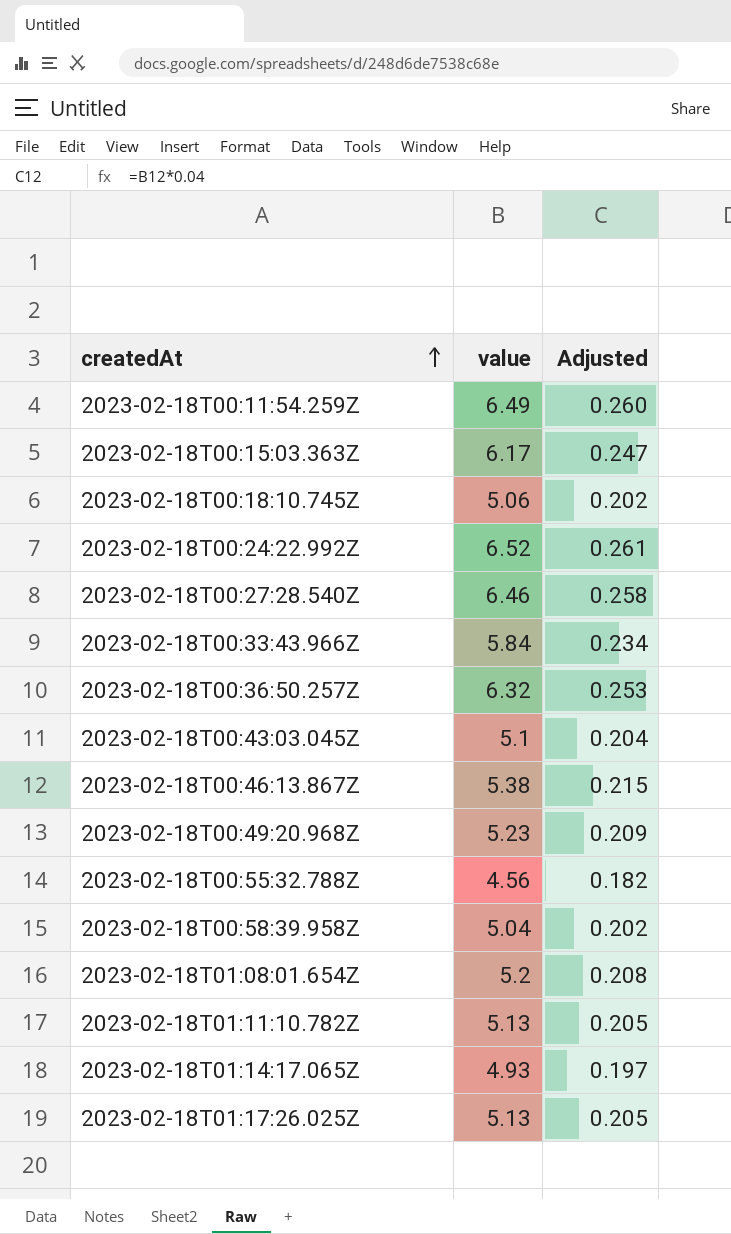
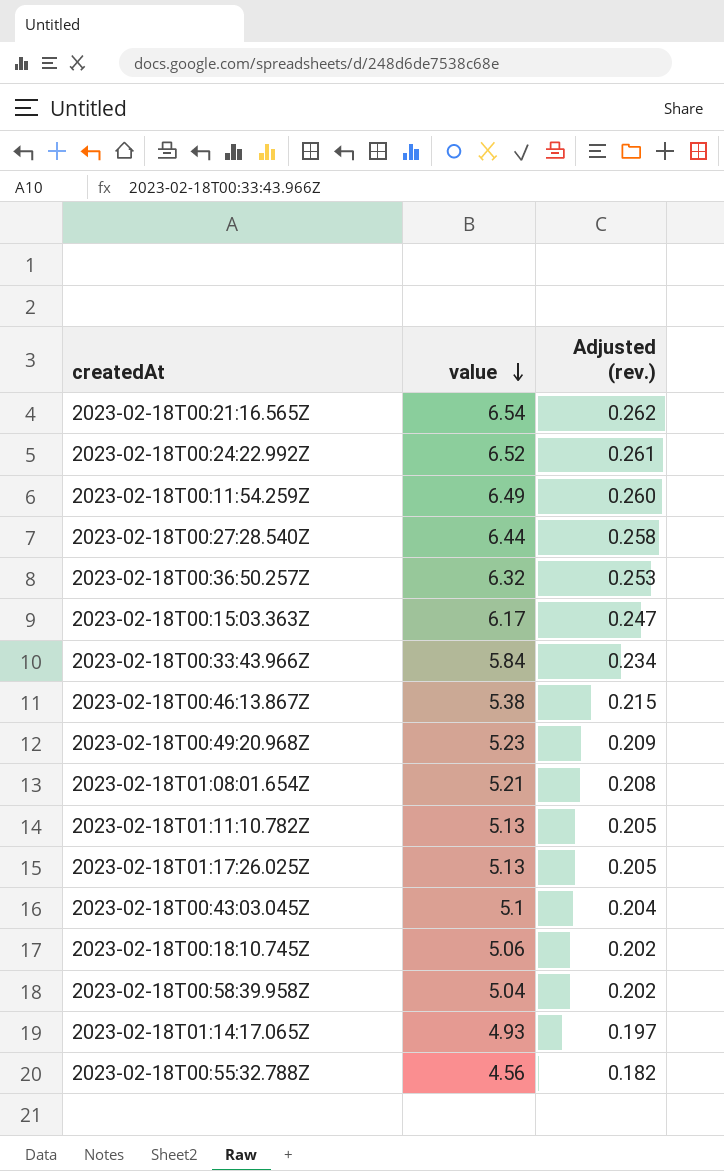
row order: createdAt ascending -> value descending
column name: Adjusted -> Adjusted (rev.)
row 2023-02-18T00:21:16.565Z: none -> 6.54 | 0.262
2023-02-18T00:27:28.540Z | value: 6.46 -> 6.44
2023-02-18T01:08:01.654Z | value: 5.2 -> 5.21

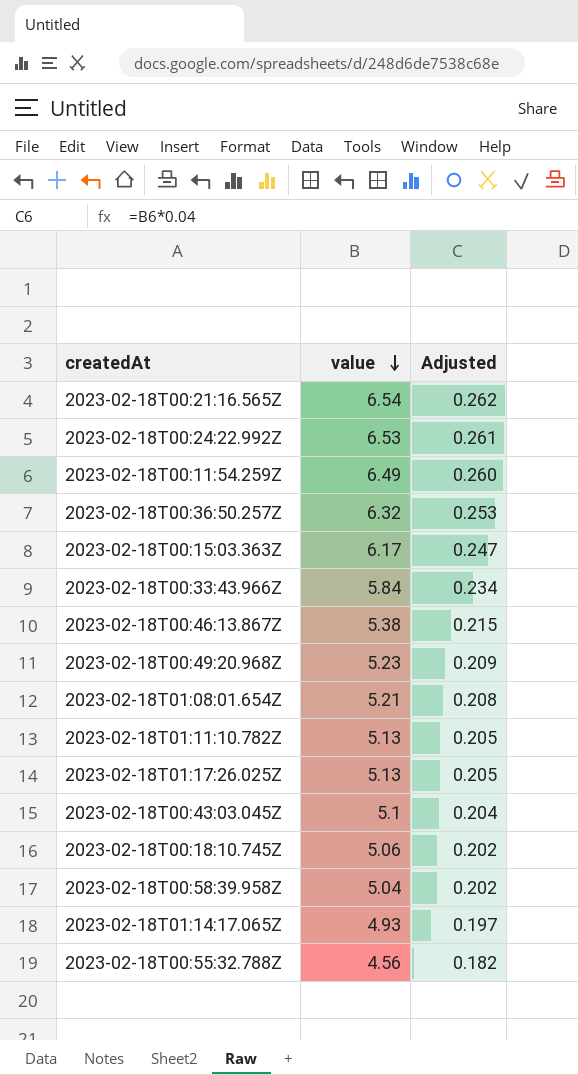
column name: Adjusted (rev.) -> Adjusted
row 2023-02-18T00:27:28.540Z: 6.44 | 0.258 -> none
2023-02-18T00:24:22.992Z | value: 6.52 -> 6.53

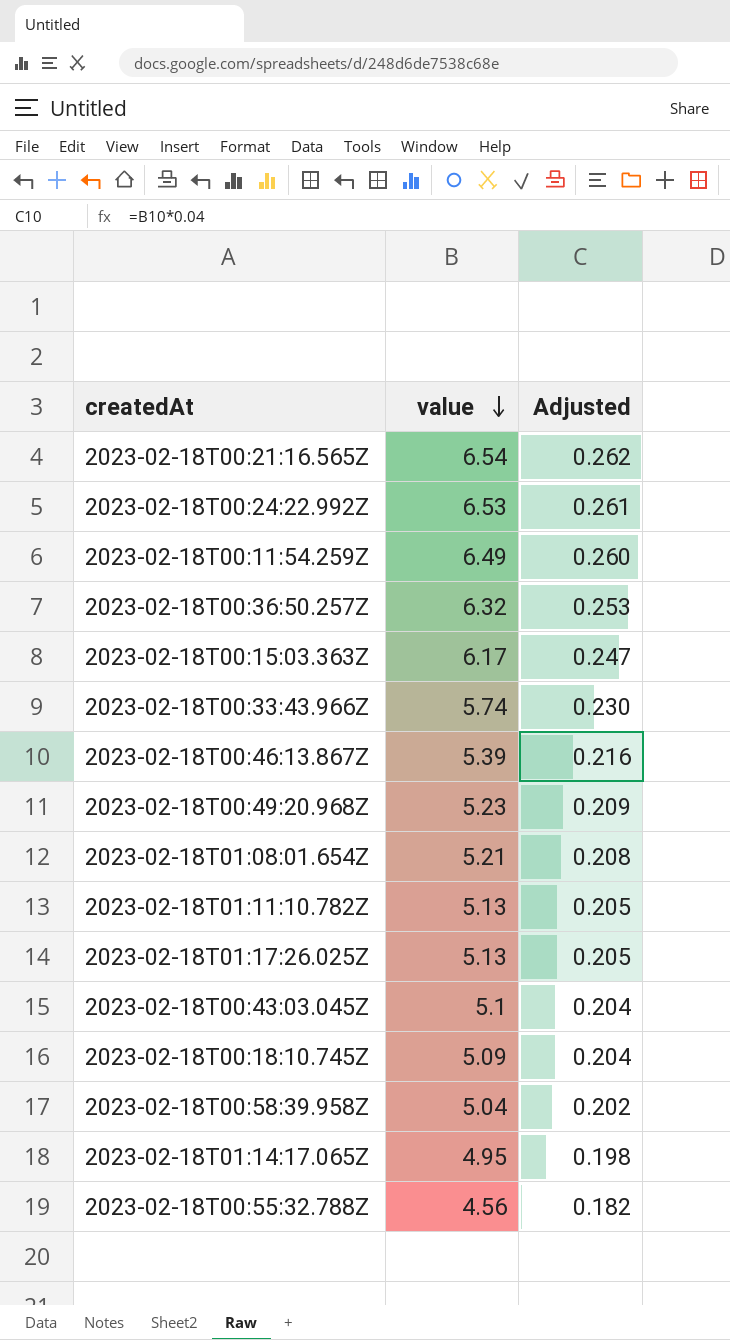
2023-02-18T00:33:43.966Z | value: 5.84 -> 5.74
2023-02-18T00:33:43.966Z | Adjusted: 0.234 -> 0.230
2023-02-18T00:46:13.867Z | value: 5.38 -> 5.39
2023-02-18T00:46:13.867Z | Adjusted: 0.215 -> 0.216
2023-02-18T00:18:10.745Z | value: 5.06 -> 5.09
2023-02-18T00:18:10.745Z | Adjusted: 0.202 -> 0.204
2023-02-18T01:14:17.065Z | value: 4.93 -> 4.95
2023-02-18T01:14:17.065Z | Adjusted: 0.197 -> 0.198

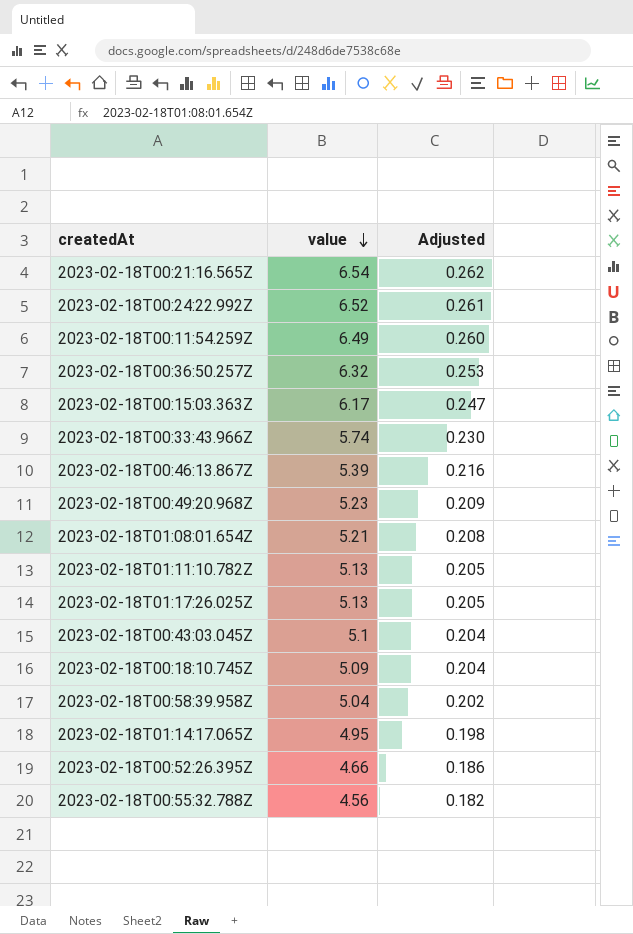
2023-02-18T00:24:22.992Z | value: 6.53 -> 6.52
row 2023-02-18T00:52:26.395Z: none -> 4.66 | 0.186

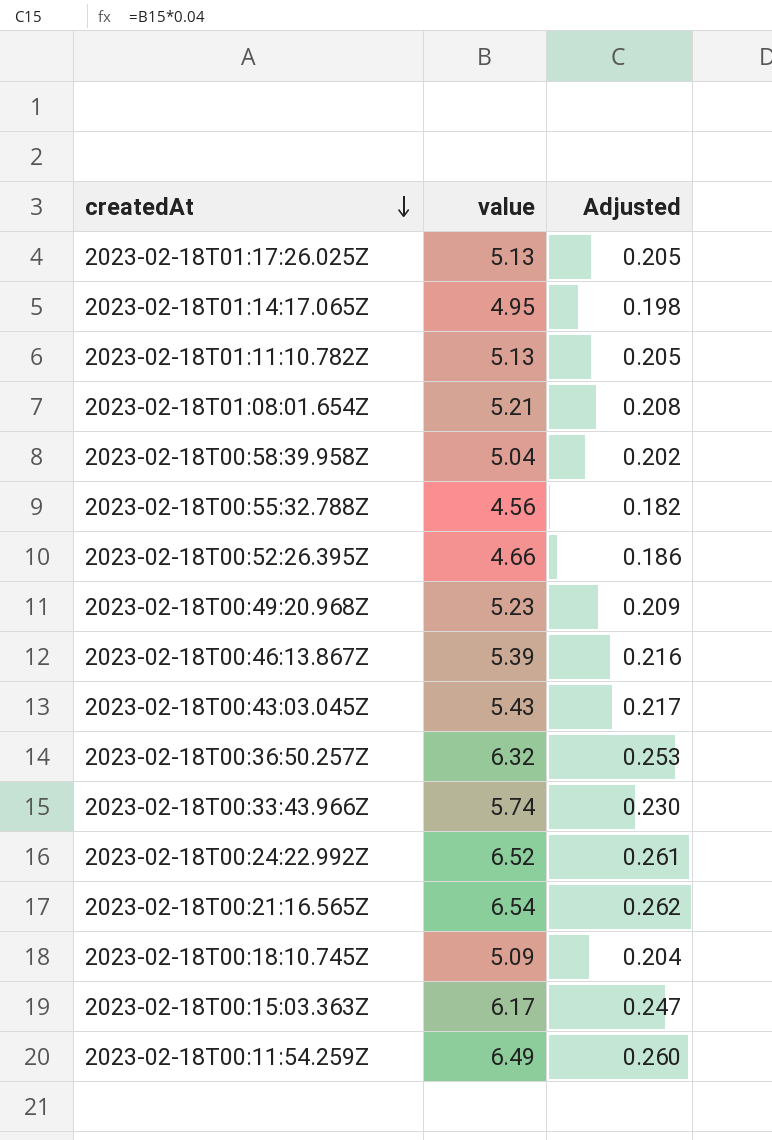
row order: value descending -> createdAt descending
2023-02-18T00:43:03.045Z | value: 5.1 -> 5.43
2023-02-18T00:43:03.045Z | Adjusted: 0.204 -> 0.217

